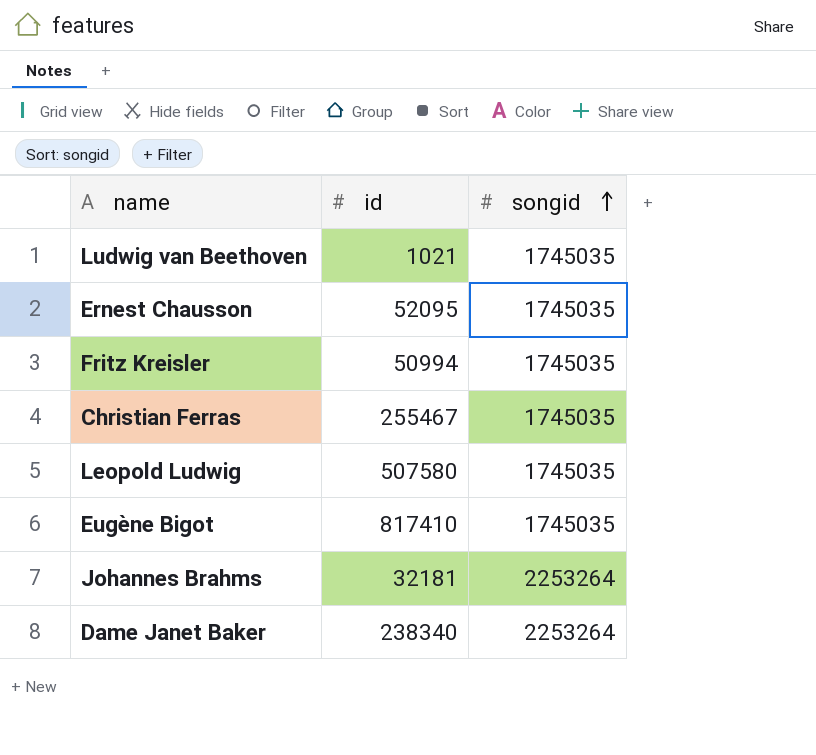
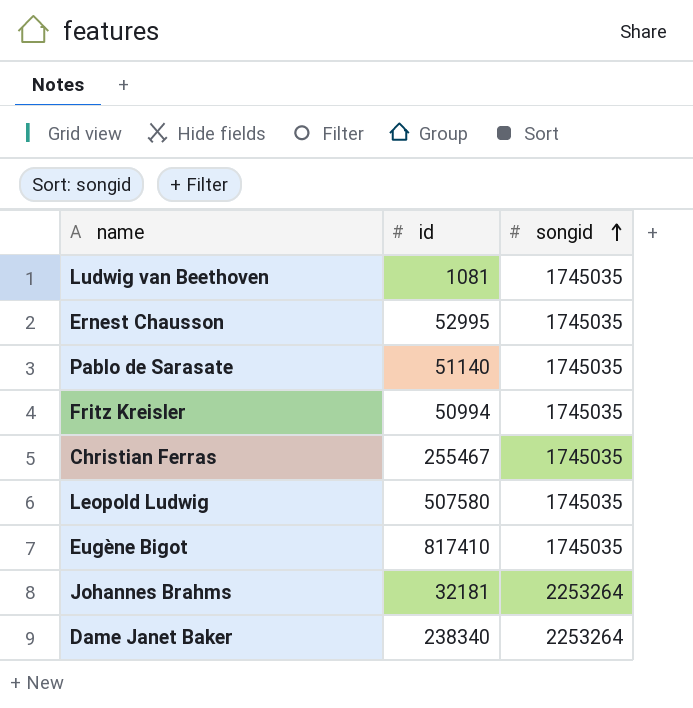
Ludwig van Beethoven | id: 1021 -> 1081
Ernest Chausson | id: 52095 -> 52995
row Pablo de Sarasate: none -> 51140 | 1745035

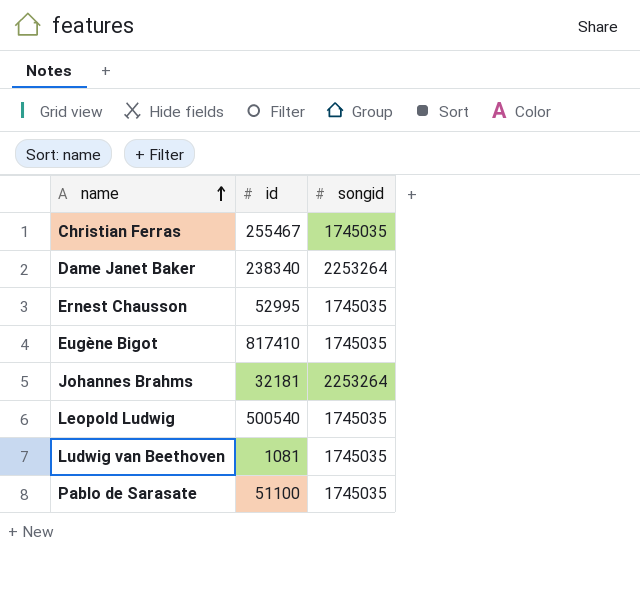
row order: songid ascending -> name ascending
row Fritz Kreisler: 50994 | 1745035 -> none
Leopold Ludwig | id: 507580 -> 500540
Pablo de Sarasate | id: 51140 -> 51100

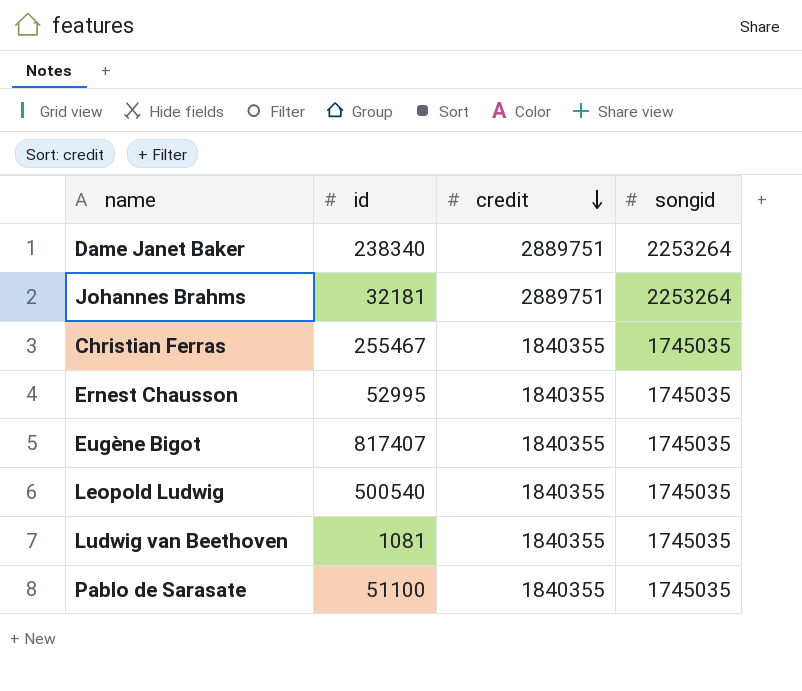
row order: name ascending -> credit descending
column credit | position: none -> 3
Eugène Bigot | id: 817410 -> 817407

